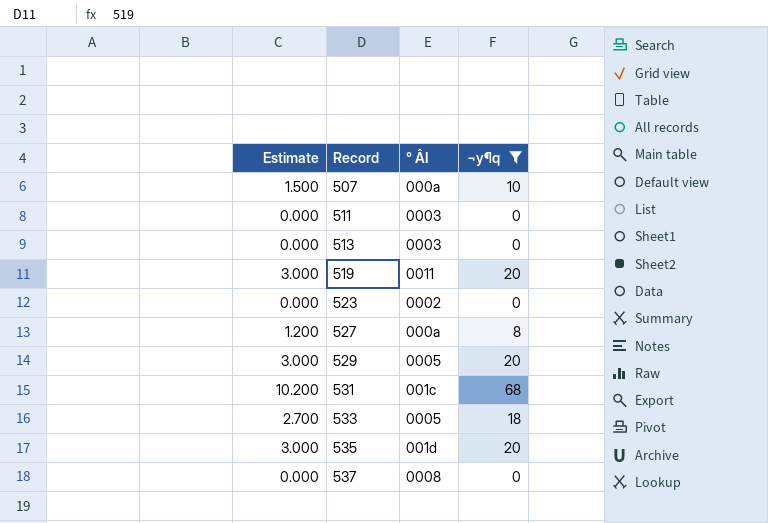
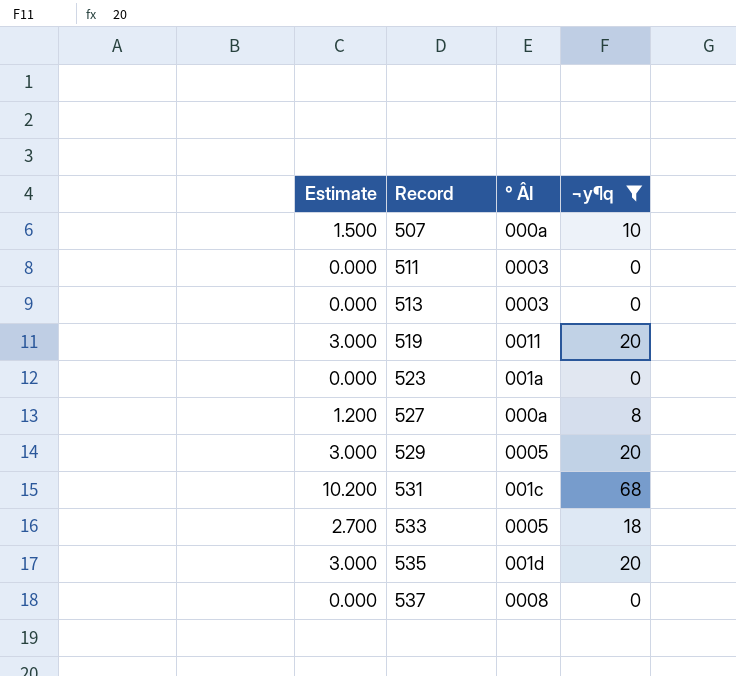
523 | ° ÂI: 0002 -> 001a

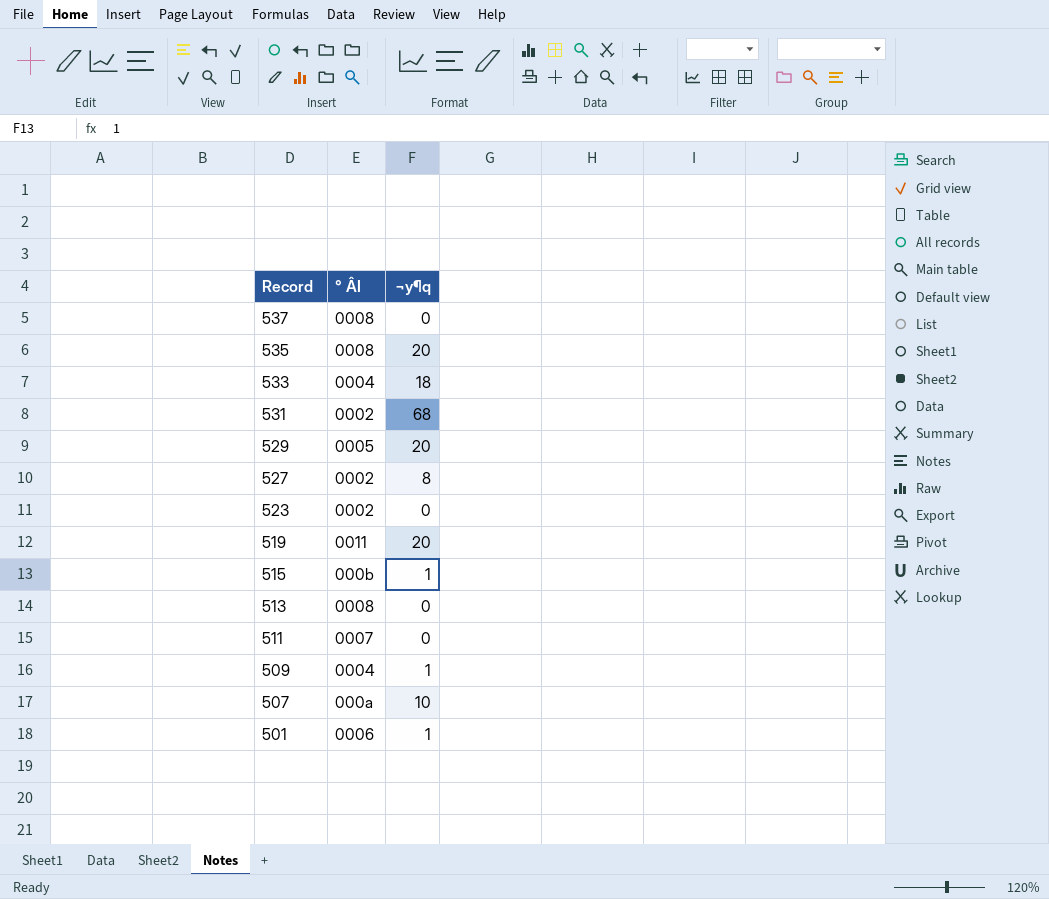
filter: ¬y¶q != 1 -> none
row order: Record ascending -> Record descending
column Estimate | formula: [¬y¶q] * 0.15 -> none
535 | ° ÂI: 001d -> 0008
533 | ° ÂI: 0005 -> 0004
531 | ° ÂI: 001c -> 0002
527 | ° ÂI: 000a -> 0002
523 | ° ÂI: 001a -> 0002
513 | ° ÂI: 0003 -> 0008
511 | ° ÂI: 0003 -> 0007

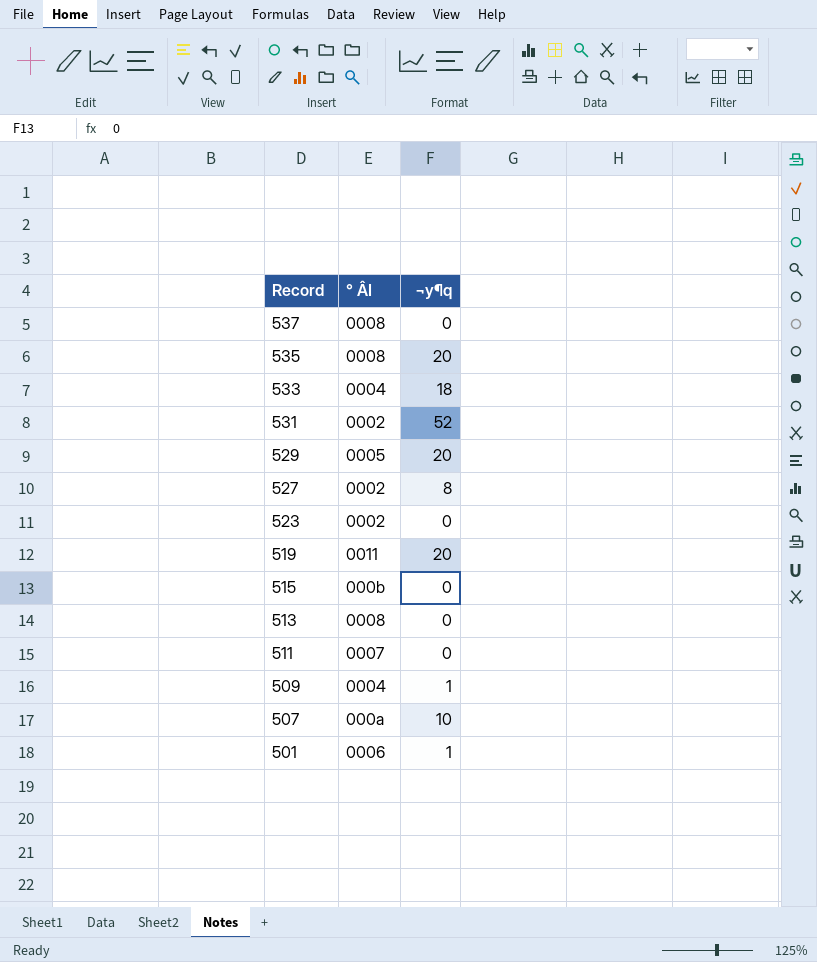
531 | ¬y¶q: 68 -> 52
515 | ¬y¶q: 1 -> 0

